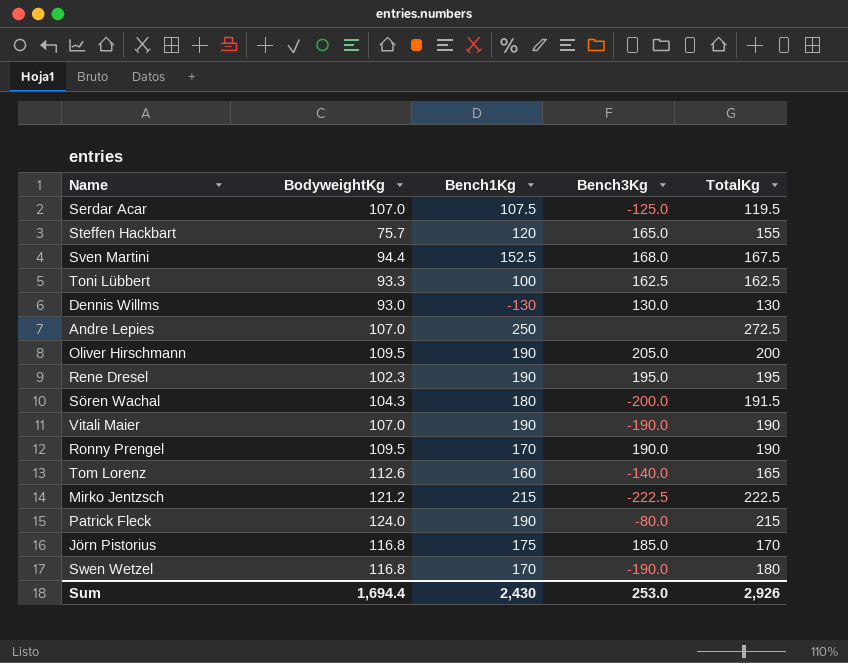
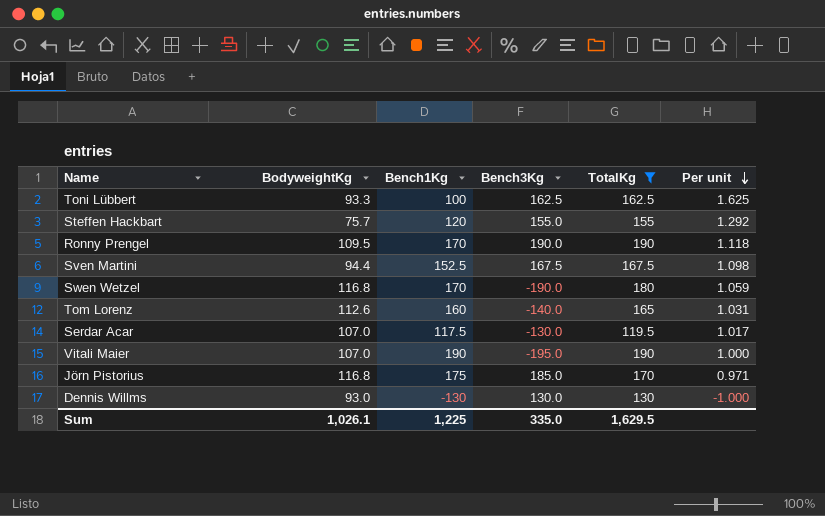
filter: none -> TotalKg <= 190
row order: none -> Per unit descending
column Per unit | formula: none -> [TotalKg] / [Bench1Kg]
Steffen Hackbart | Bench3Kg: 165.0 -> 155.0
Sven Martini | Bench3Kg: 168.0 -> 167.5
Serdar Acar | Bench1Kg: 107.5 -> 117.5
Serdar Acar | Bench3Kg: -125.0 -> -130.0
Vitali Maier | Bench3Kg: -190.0 -> -195.0
Sum | BodyweightKg: 1,694.4 -> 1,026.1
Sum | Bench1Kg: 2,430 -> 1,225
Sum | Bench3Kg: 253.0 -> 335.0
Sum | TotalKg: 2,926 -> 1,629.5

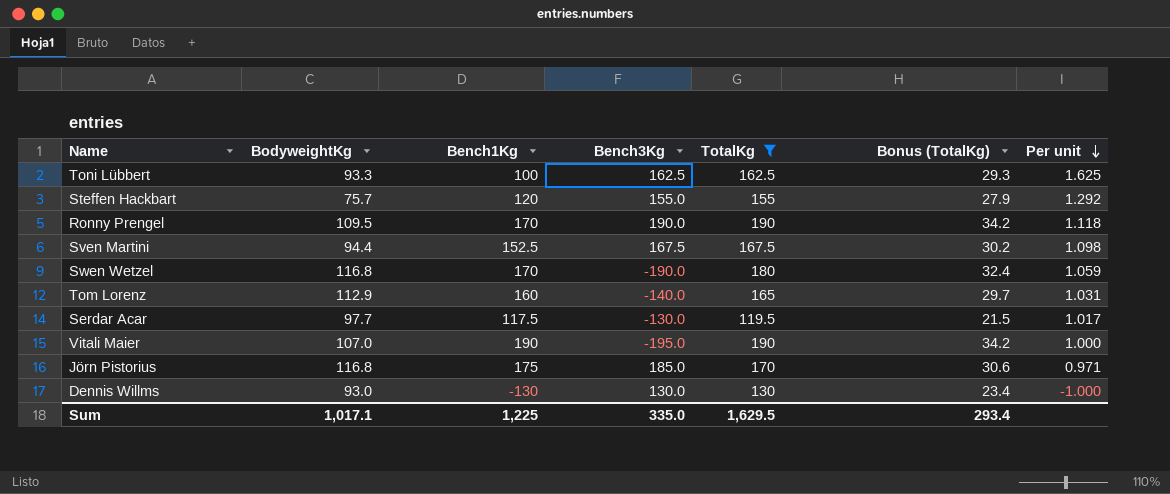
column Bonus (TotalKg) | formula: none -> [TotalKg] * 0.18
Tom Lorenz | BodyweightKg: 112.6 -> 112.9
Serdar Acar | BodyweightKg: 107.0 -> 97.7
Sum | BodyweightKg: 1,026.1 -> 1,017.1

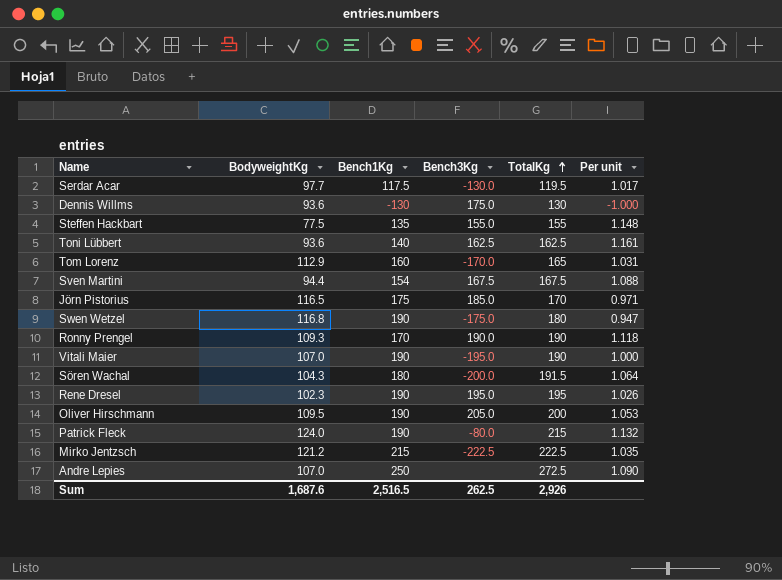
filter: TotalKg <= 190 -> none
row order: Per unit descending -> TotalKg ascending
column Bonus (TotalKg) | formula: [TotalKg] * 0.18 -> none
Dennis Willms | BodyweightKg: 93.0 -> 93.6
Dennis Willms | Bench3Kg: 130.0 -> 175.0
Steffen Hackbart | BodyweightKg: 75.7 -> 77.5
Steffen Hackbart | Bench1Kg: 120 -> 135
Steffen Hackbart | Per unit: 1.292 -> 1.148
Toni Lübbert | BodyweightKg: 93.3 -> 93.6
Toni Lübbert | Bench1Kg: 100 -> 140
Toni Lübbert | Per unit: 1.625 -> 1.161
Tom Lorenz | Bench3Kg: -140.0 -> -170.0
Sven Martini | Bench1Kg: 152.5 -> 154
Sven Martini | Per unit: 1.098 -> 1.088
Jörn Pistorius | BodyweightKg: 116.8 -> 116.5
Swen Wetzel | Bench1Kg: 170 -> 190
Swen Wetzel | Bench3Kg: -190.0 -> -175.0
Swen Wetzel | Per unit: 1.059 -> 0.947
Ronny Prengel | BodyweightKg: 109.5 -> 109.3
Sum | BodyweightKg: 1,017.1 -> 1,687.6
Sum | Bench1Kg: 1,225 -> 2,516.5
Sum | Bench3Kg: 335.0 -> 262.5
Sum | TotalKg: 1,629.5 -> 2,926

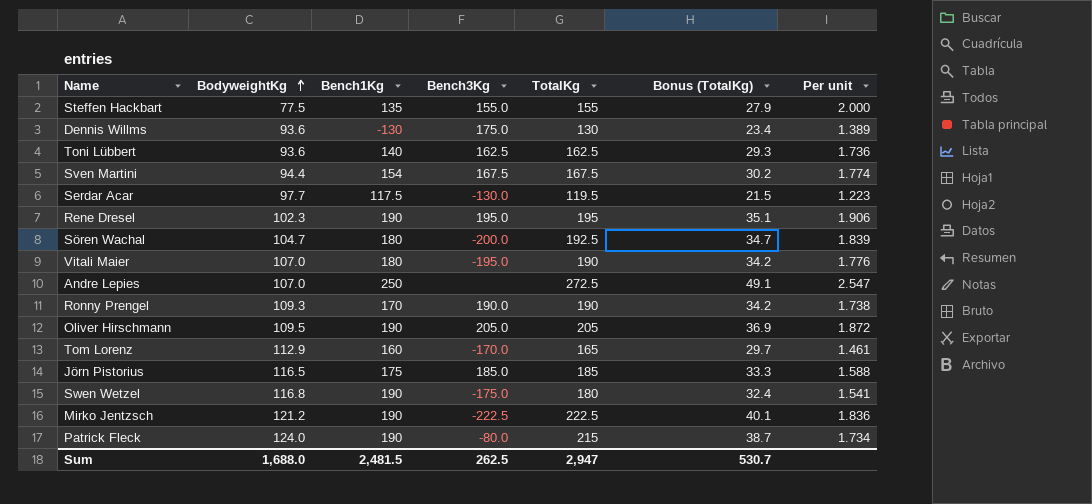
row order: TotalKg ascending -> BodyweightKg ascending
column Bonus (TotalKg) | formula: none -> [TotalKg] * 0.18
column Per unit | formula: [TotalKg] / [Bench1Kg] -> [TotalKg] / [BodyweightKg]
Sören Wachal | BodyweightKg: 104.3 -> 104.7
Sören Wachal | TotalKg: 191.5 -> 192.5
Vitali Maier | Bench1Kg: 190 -> 180
Oliver Hirschmann | TotalKg: 200 -> 205
Jörn Pistorius | TotalKg: 170 -> 185
Mirko Jentzsch | Bench1Kg: 215 -> 190
Sum | BodyweightKg: 1,687.6 -> 1,688.0
Sum | Bench1Kg: 2,516.5 -> 2,481.5
Sum | TotalKg: 2,926 -> 2,947

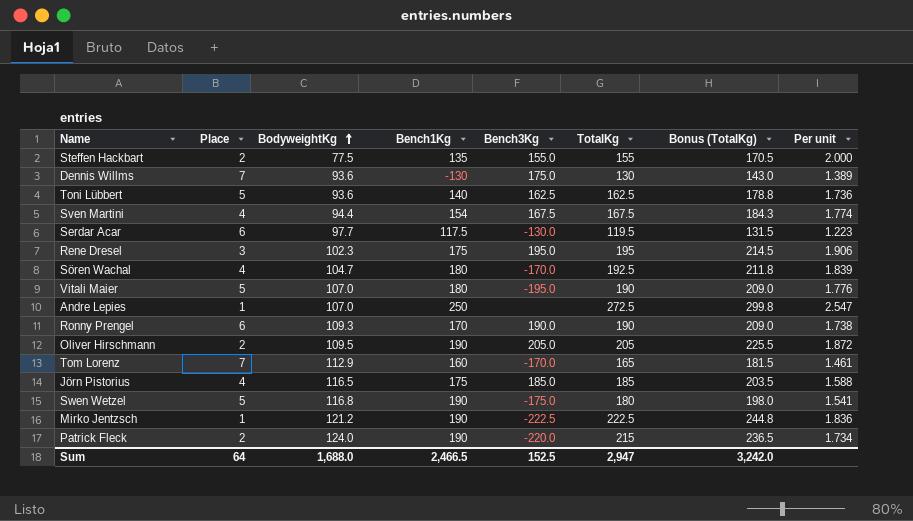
column Place | position: none -> 2
column Bonus (TotalKg) | formula: [TotalKg] * 0.18 -> [TotalKg] * 1.1
Rene Dresel | Bench1Kg: 190 -> 175
Sören Wachal | Bench3Kg: -200.0 -> -170.0
Patrick Fleck | Bench3Kg: -80.0 -> -220.0
Sum | Bench1Kg: 2,481.5 -> 2,466.5
Sum | Bench3Kg: 262.5 -> 152.5
Sum | Bonus (TotalKg): 530.7 -> 3,242.0

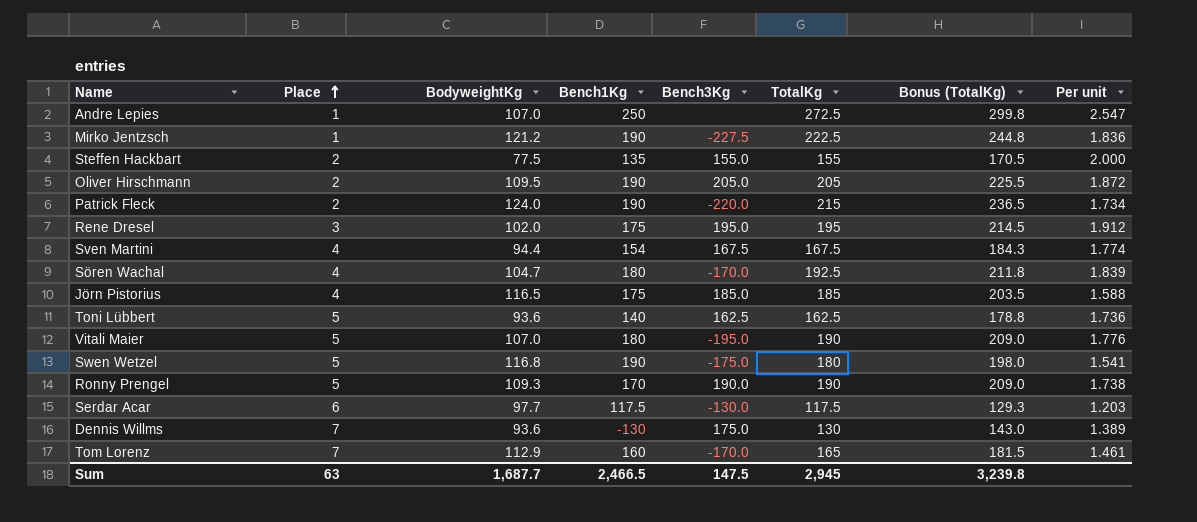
row order: BodyweightKg ascending -> Place ascending
Mirko Jentzsch | Bench3Kg: -222.5 -> -227.5
Rene Dresel | BodyweightKg: 102.3 -> 102.0
Rene Dresel | Per unit: 1.906 -> 1.912
Ronny Prengel | Place: 6 -> 5
Serdar Acar | TotalKg: 119.5 -> 117.5
Serdar Acar | Bonus (TotalKg): 131.5 -> 129.3
Serdar Acar | Per unit: 1.223 -> 1.203
Sum | Place: 64 -> 63
Sum | BodyweightKg: 1,688.0 -> 1,687.7
Sum | Bench3Kg: 152.5 -> 147.5
Sum | TotalKg: 2,947 -> 2,945
Sum | Bonus (TotalKg): 3,242.0 -> 3,239.8

